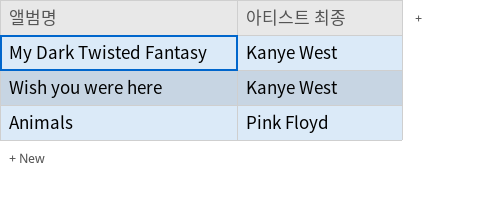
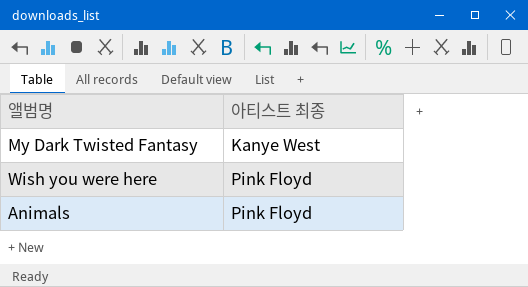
Wish you were here | 아티스트 최종: Kanye West -> Pink Floyd

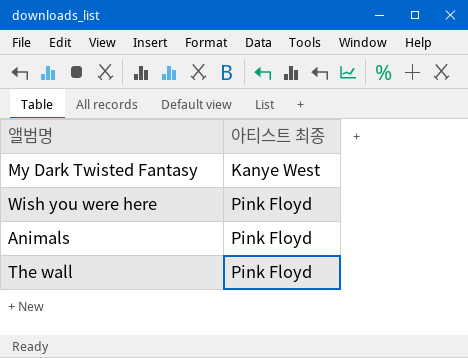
row The wall: none -> Pink Floyd

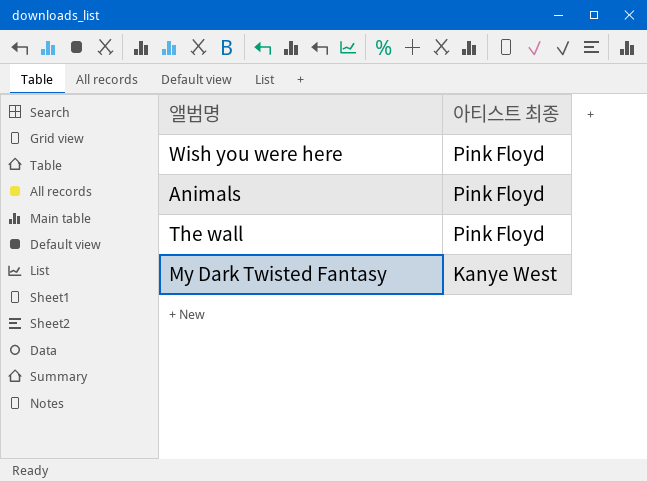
row order: 아티스트 최종 ascending -> 아티스트 최종 descending

